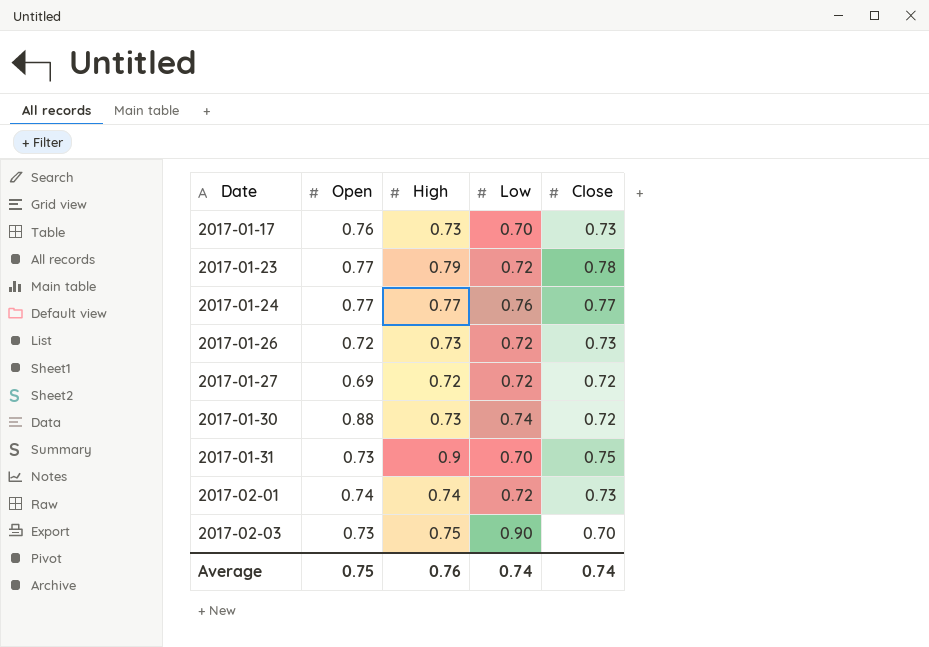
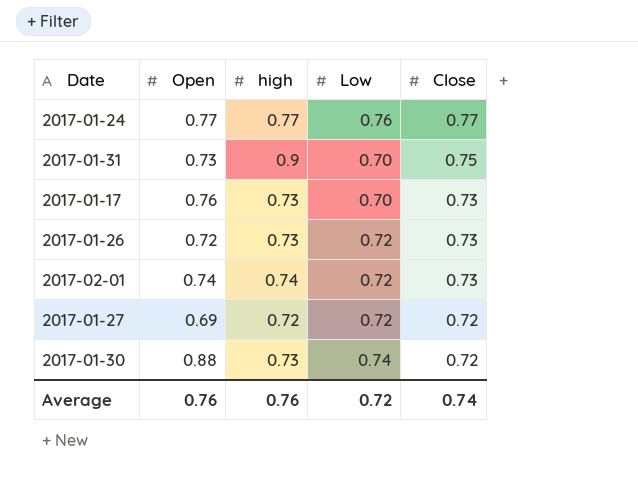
row order: Date ascending -> Close descending
column name: High -> high
row 2017-01-23: 0.77 | 0.79 | 0.72 | 0.78 -> none
row 2017-02-03: 0.73 | 0.75 | 0.90 | 0.70 -> none
Average | Open: 0.75 -> 0.76
Average | Low: 0.74 -> 0.72

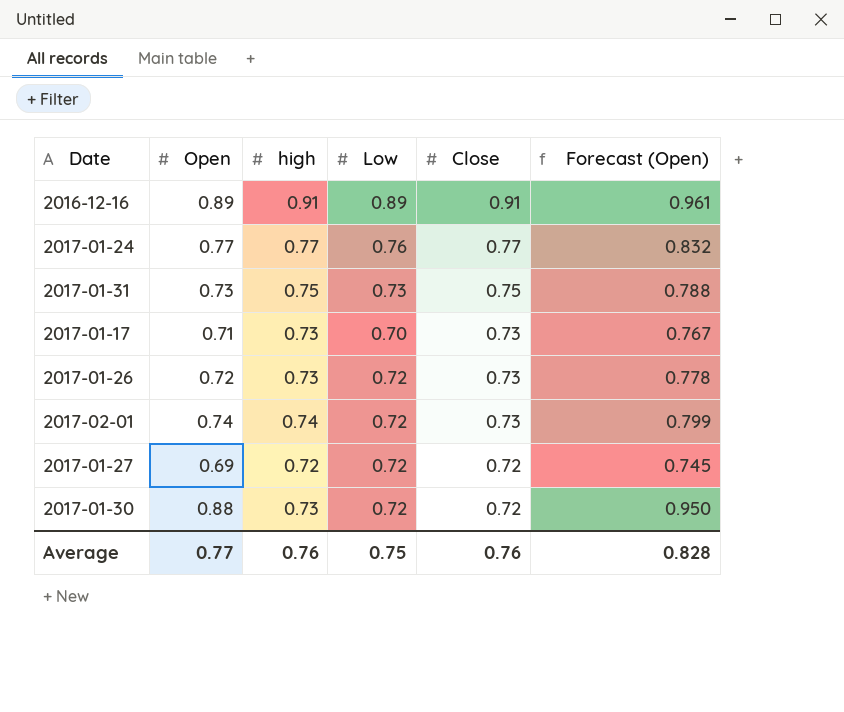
column Forecast (Open) | formula: none -> [Open] * 1.08
row 2016-12-16: none -> 0.89 | 0.91 | 0.89 | 0.91 | 0.961
2017-01-31 | high: 0.9 -> 0.75
2017-01-31 | Low: 0.70 -> 0.73
2017-01-17 | Open: 0.76 -> 0.71
2017-01-30 | Low: 0.74 -> 0.72
Average | Open: 0.76 -> 0.77
Average | Low: 0.72 -> 0.75
Average | Close: 0.74 -> 0.76

